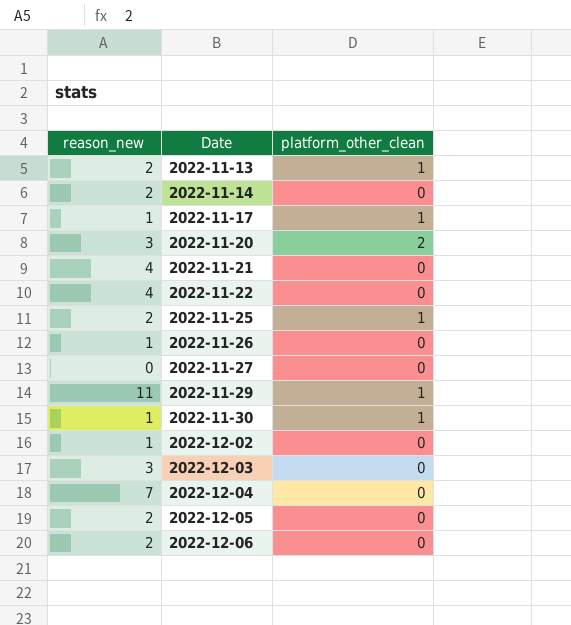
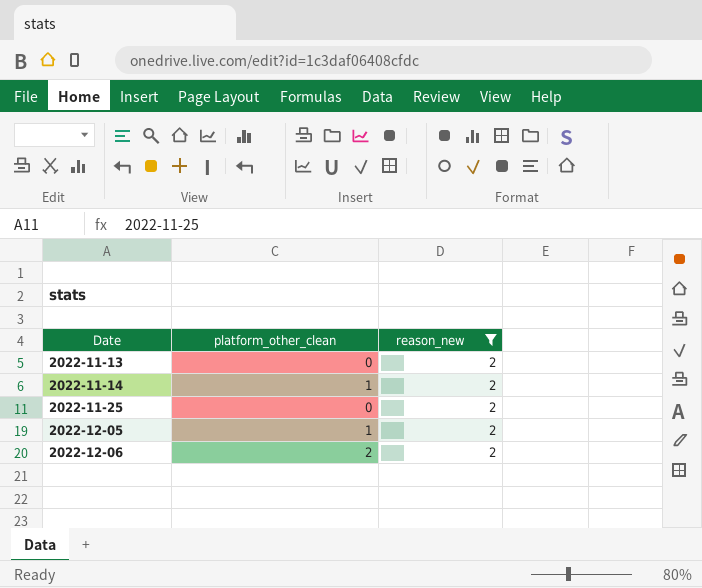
filter: none -> reason_new = 2
column reason_new | position: 1 -> 3
2022-11-13 | platform_other_clean: 1 -> 0
2022-11-14 | platform_other_clean: 0 -> 1
2022-11-25 | platform_other_clean: 1 -> 0
2022-12-05 | platform_other_clean: 0 -> 1
2022-12-06 | platform_other_clean: 0 -> 2

